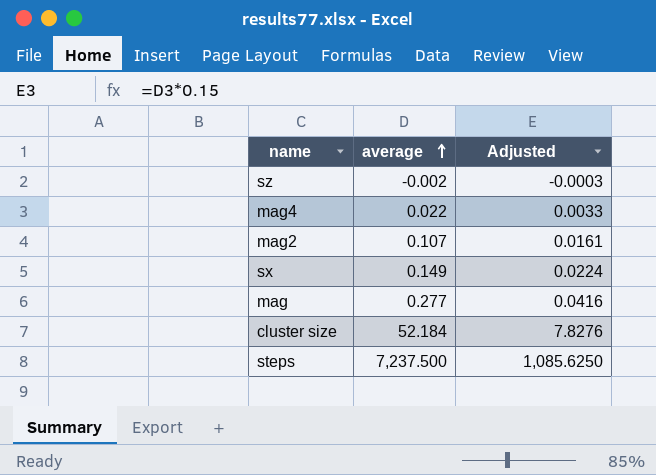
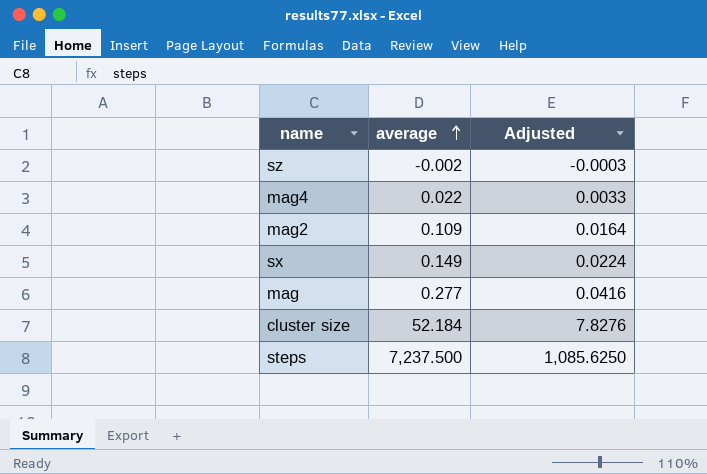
mag2 | average: 0.107 -> 0.109
mag2 | Adjusted: 0.0161 -> 0.0164

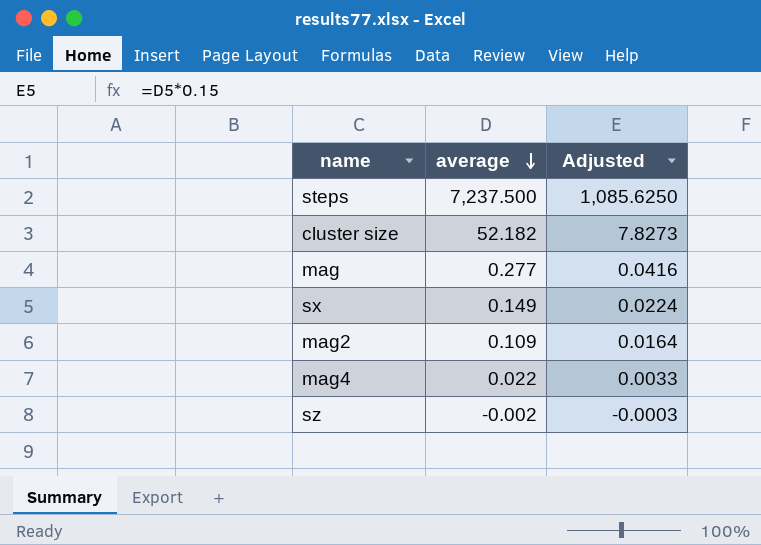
row order: average ascending -> average descending
cluster size | average: 52.184 -> 52.182
cluster size | Adjusted: 7.8276 -> 7.8273

